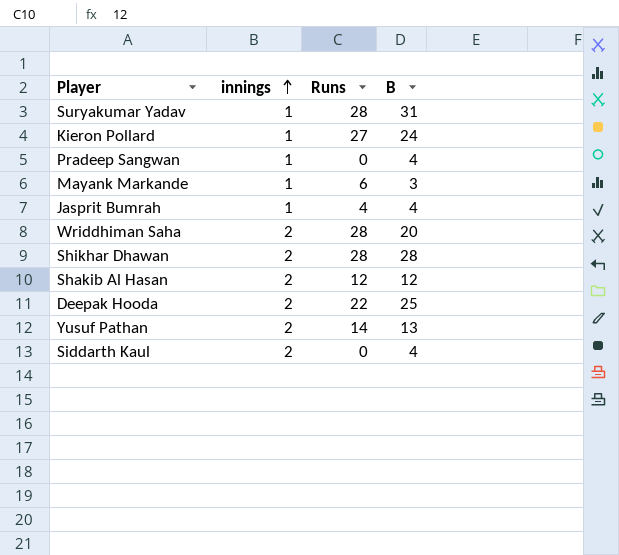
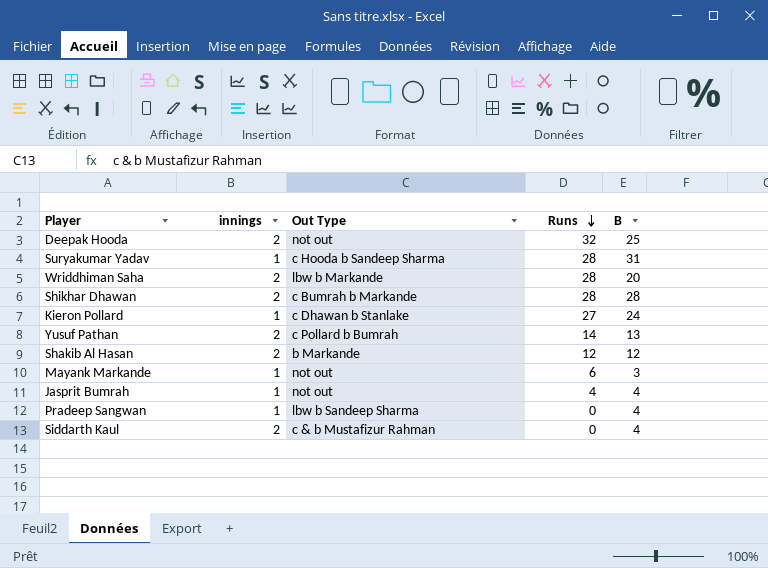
row order: innings ascending -> Runs descending
column Out Type | position: none -> 3
Deepak Hooda | Runs: 22 -> 32

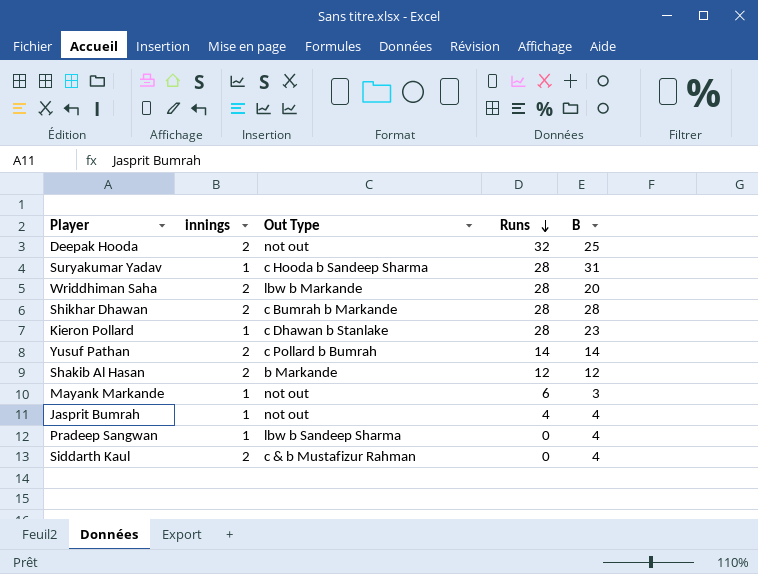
Kieron Pollard | Runs: 27 -> 28
Kieron Pollard | B: 24 -> 23
Yusuf Pathan | B: 13 -> 14

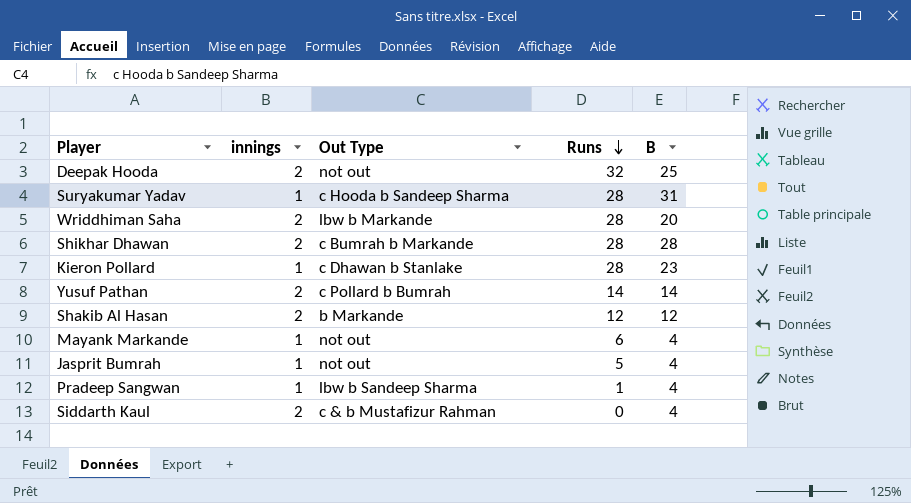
Mayank Markande | B: 3 -> 4
Jasprit Bumrah | Runs: 4 -> 5
Pradeep Sangwan | Runs: 0 -> 1

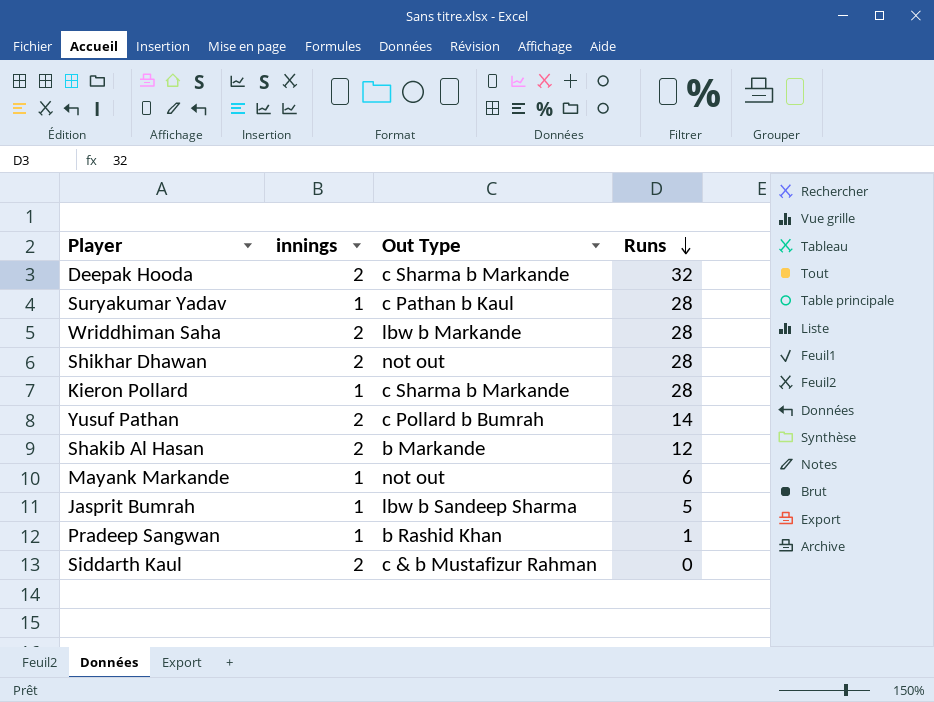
column B | position: 5 -> none
Deepak Hooda | Out Type: not out -> c Sharma b Markande
Suryakumar Yadav | Out Type: c Hooda b Sandeep Sharma -> c Pathan b Kaul
Shikhar Dhawan | Out Type: c Bumrah b Markande -> not out
Kieron Pollard | Out Type: c Dhawan b Stanlake -> c Sharma b Markande
Jasprit Bumrah | Out Type: not out -> lbw b Sandeep Sharma
Pradeep Sangwan | Out Type: lbw b Sandeep Sharma -> b Rashid Khan

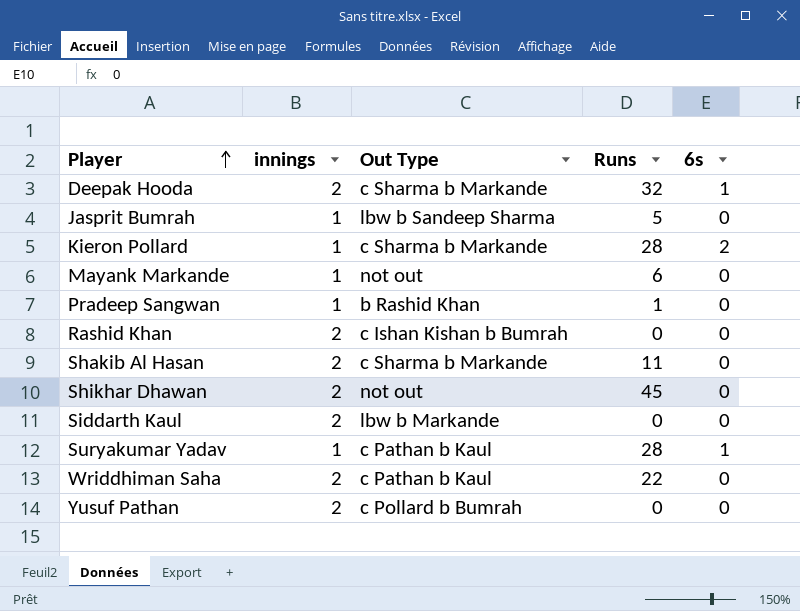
row order: Runs descending -> Player ascending
column 6s | position: none -> 5
row Rashid Khan: none -> 2 | c Ishan Kishan b Bumrah | 0 | 0
Shakib Al Hasan | Out Type: b Markande -> c Sharma b Markande
Shakib Al Hasan | Runs: 12 -> 11
Shikhar Dhawan | Runs: 28 -> 45
Siddarth Kaul | Out Type: c & b Mustafizur Rahman -> lbw b Markande
Wriddhiman Saha | Out Type: lbw b Markande -> c Pathan b Kaul
Wriddhiman Saha | Runs: 28 -> 22
Yusuf Pathan | Runs: 14 -> 0

